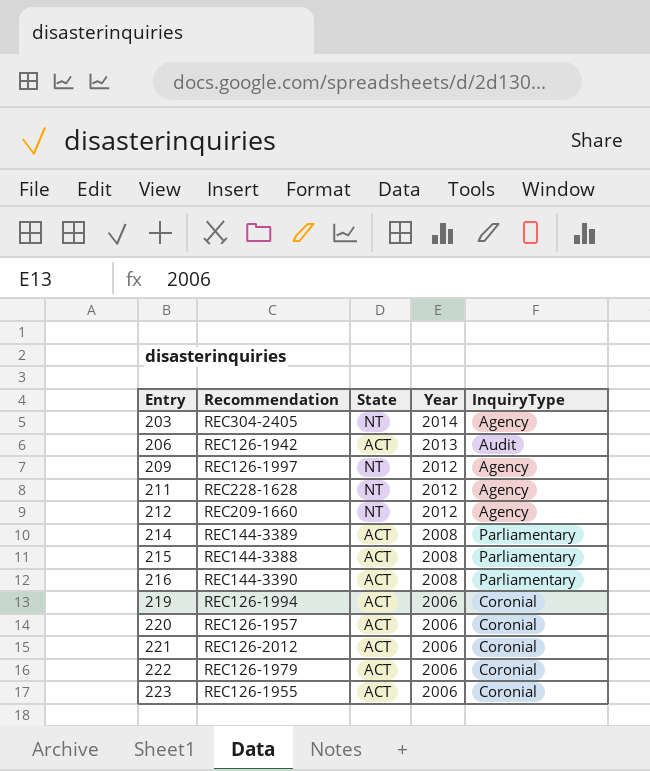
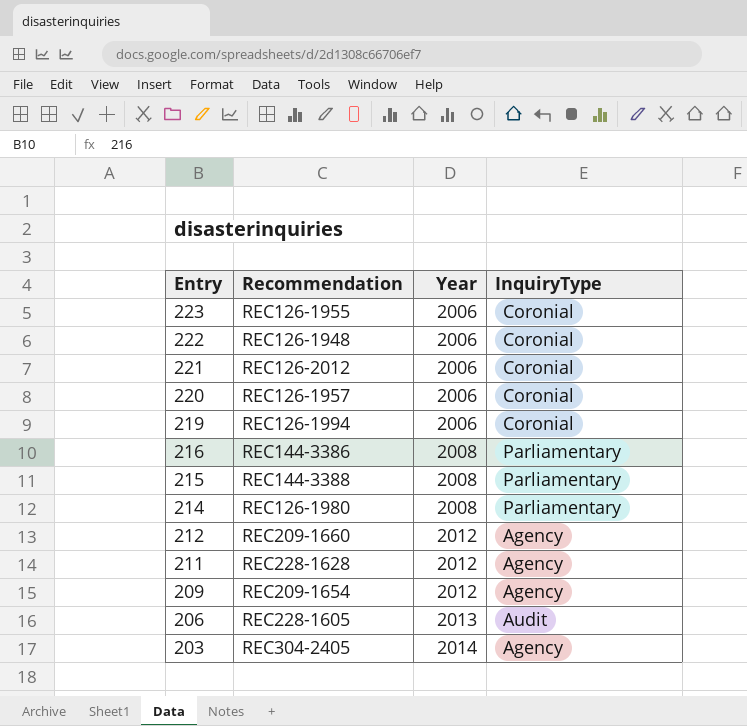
row order: Entry ascending -> Entry descending
column State | position: 3 -> none
222 | Recommendation: REC126-1979 -> REC126-1948
216 | Recommendation: REC144-3390 -> REC144-3386
214 | Recommendation: REC144-3389 -> REC126-1980
209 | Recommendation: REC126-1997 -> REC209-1654
206 | Recommendation: REC126-1942 -> REC228-1605

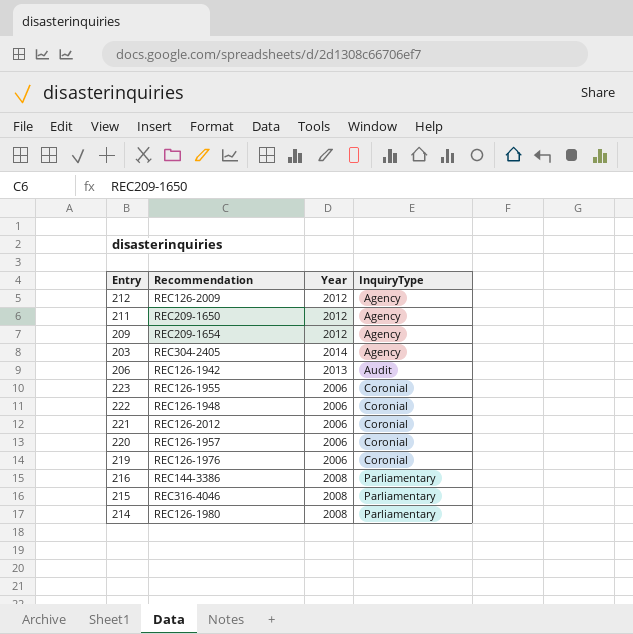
row order: Entry descending -> InquiryType ascending
212 | Recommendation: REC209-1660 -> REC126-2009
211 | Recommendation: REC228-1628 -> REC209-1650
206 | Recommendation: REC228-1605 -> REC126-1942
219 | Recommendation: REC126-1994 -> REC126-1976
215 | Recommendation: REC144-3388 -> REC316-4046

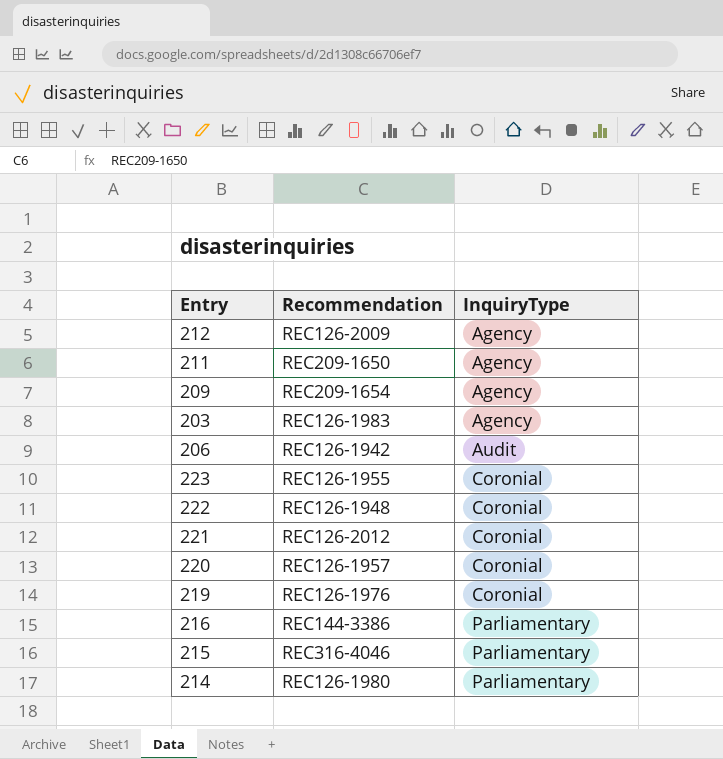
column Year | position: 3 -> none
203 | Recommendation: REC304-2405 -> REC126-1983

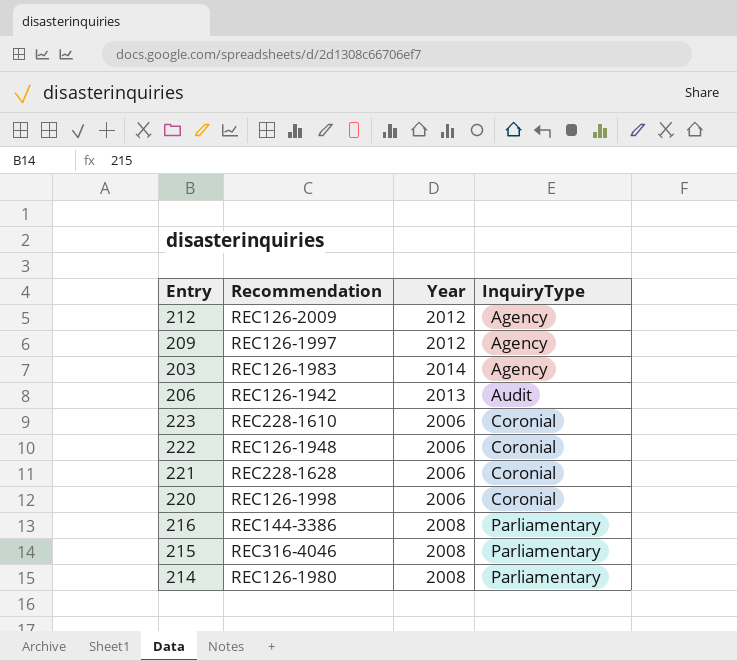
column Year | position: none -> 3
row 211: REC209-1650 | Agency -> none
row 219: REC126-1976 | Coronial -> none
209 | Recommendation: REC209-1654 -> REC126-1997
223 | Recommendation: REC126-1955 -> REC228-1610
221 | Recommendation: REC126-2012 -> REC228-1628
220 | Recommendation: REC126-1957 -> REC126-1998

